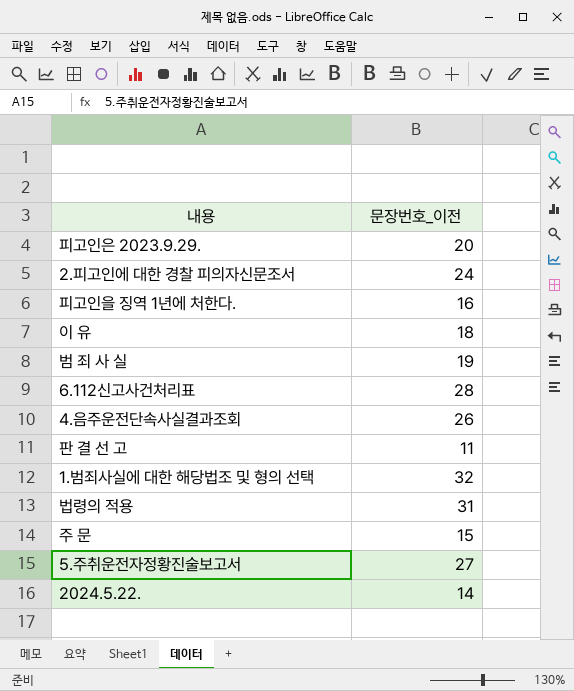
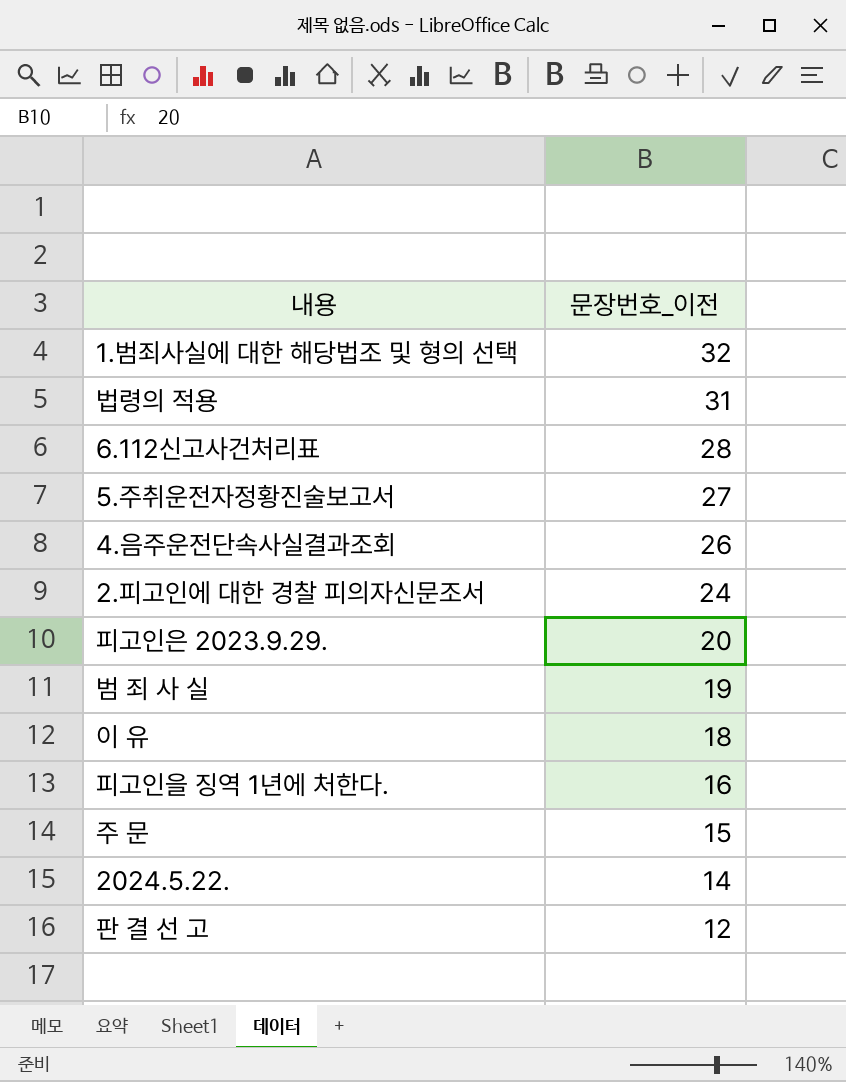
row order: none -> 문장번호_이전 descending
판 결 선 고 | 문장번호_이전: 11 -> 12

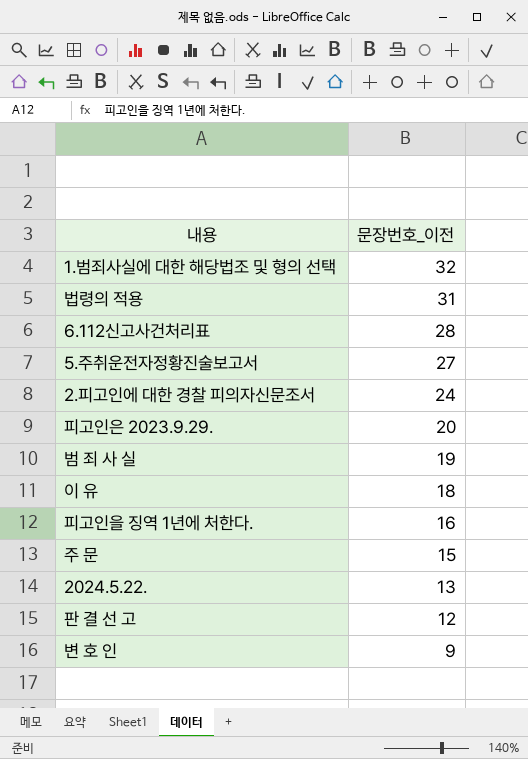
row 4.음주운전단속사실결과조회: 26 -> none
2024.5.22. | 문장번호_이전: 14 -> 13
row 변 호 인: none -> 9

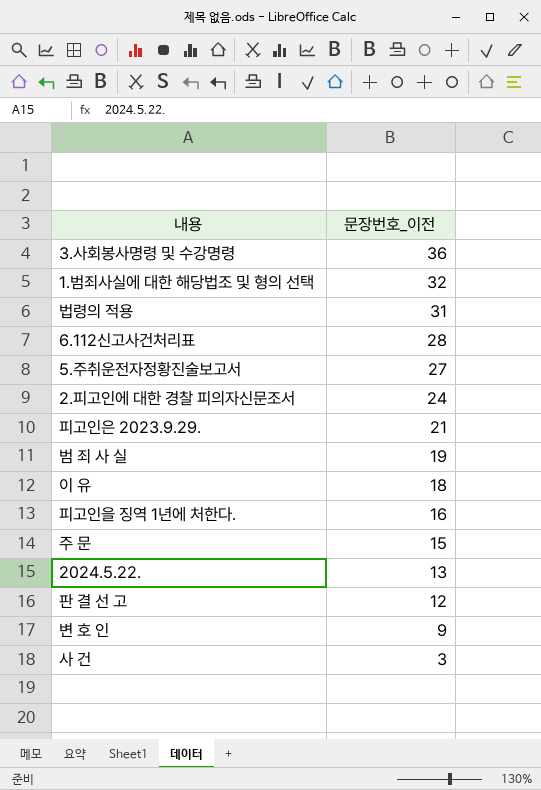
row 3.사회봉사명령 및 수강명령: none -> 36
피고인은 2023.9.29. | 문장번호_이전: 20 -> 21
row 사 건: none -> 3

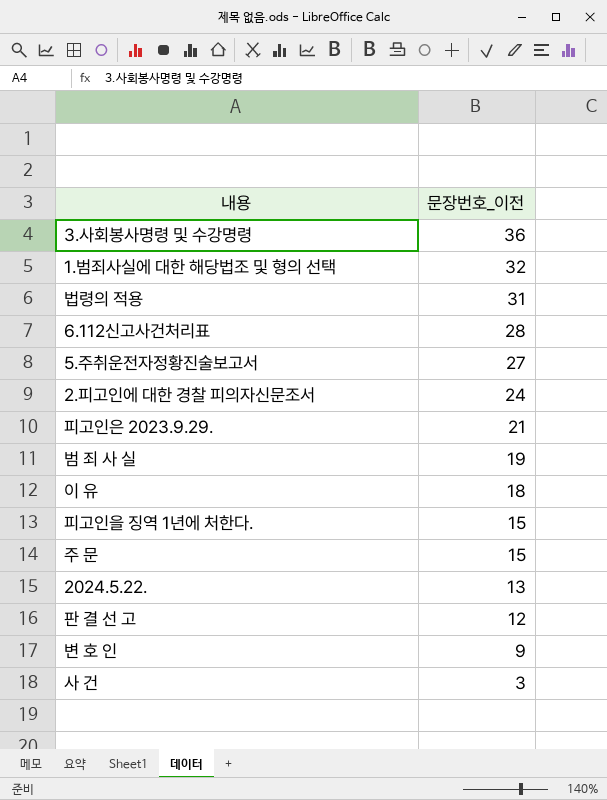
피고인을 징역 1년에 처한다. | 문장번호_이전: 16 -> 15

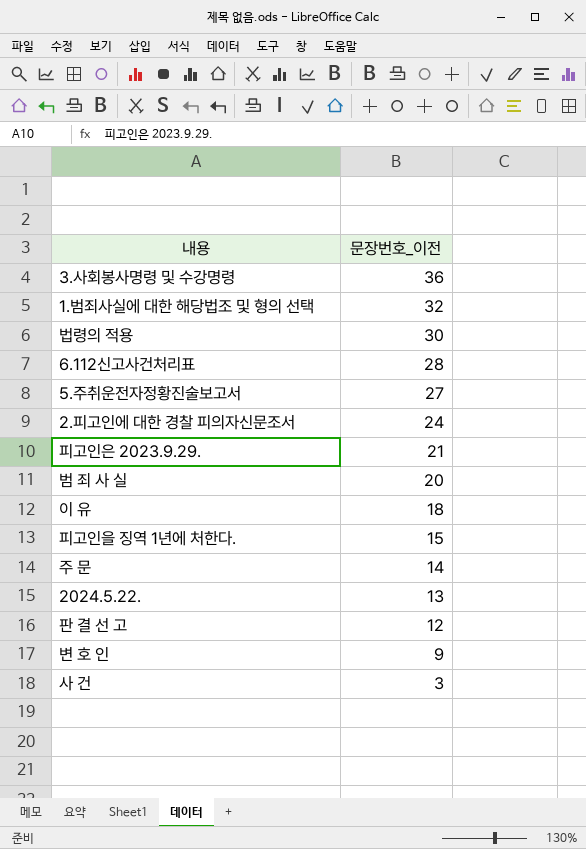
법령의 적용 | 문장번호_이전: 31 -> 30
범 죄 사 실 | 문장번호_이전: 19 -> 20
주 문 | 문장번호_이전: 15 -> 14

